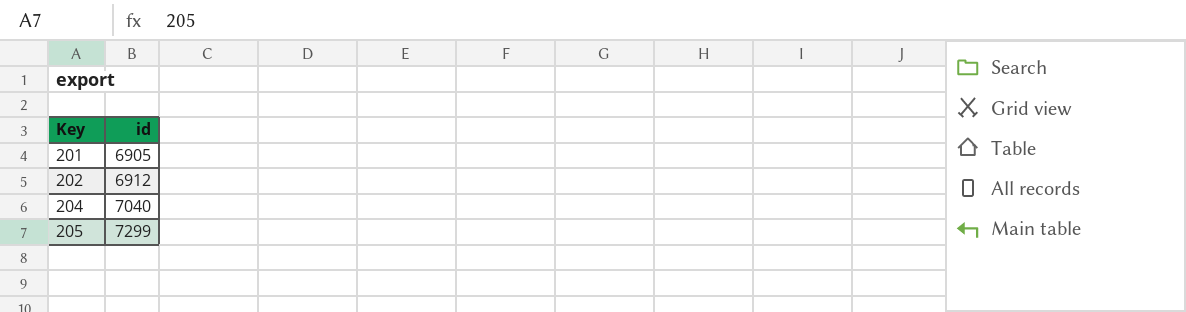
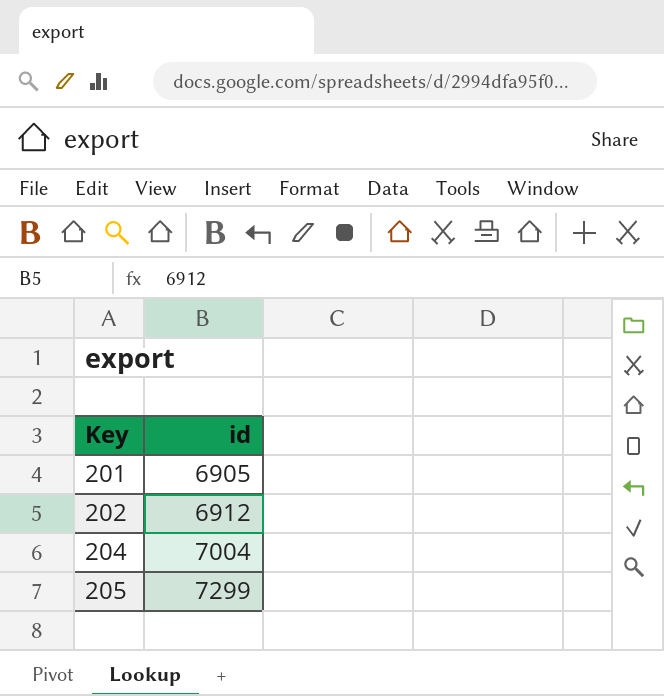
204 | id: 7040 -> 7004

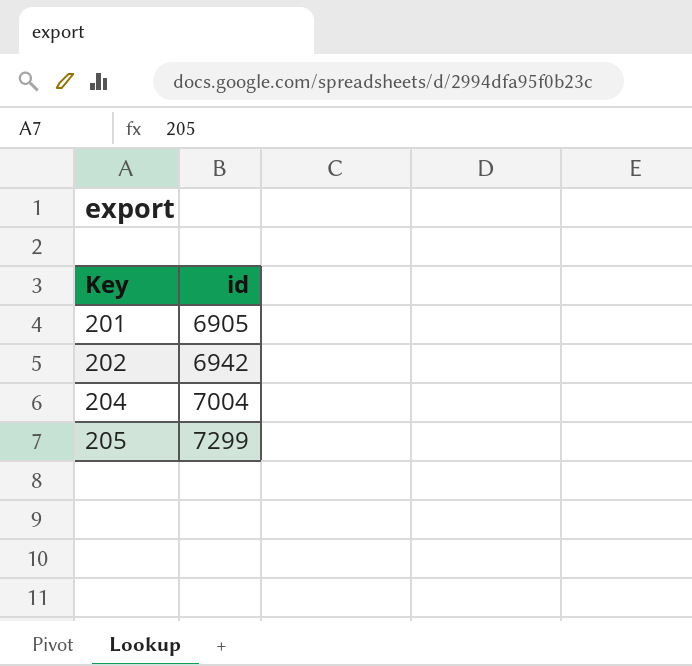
202 | id: 6912 -> 6942

